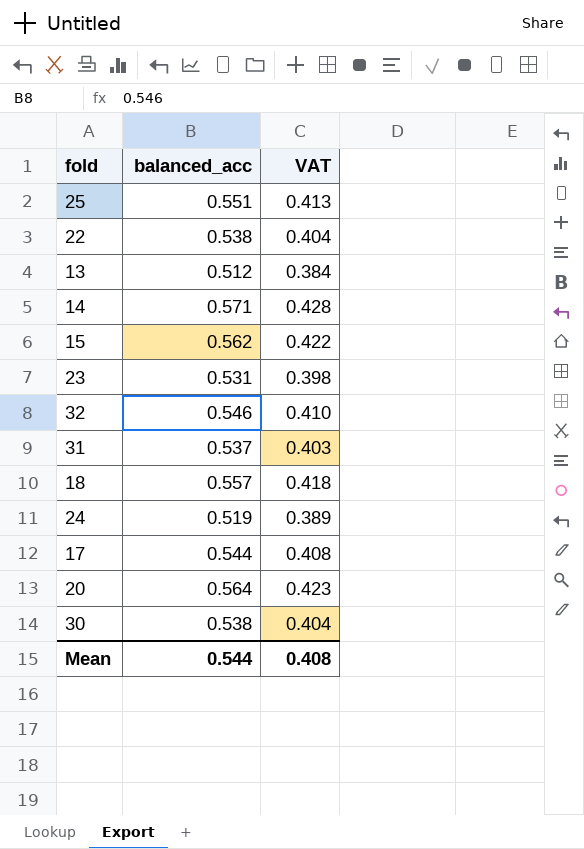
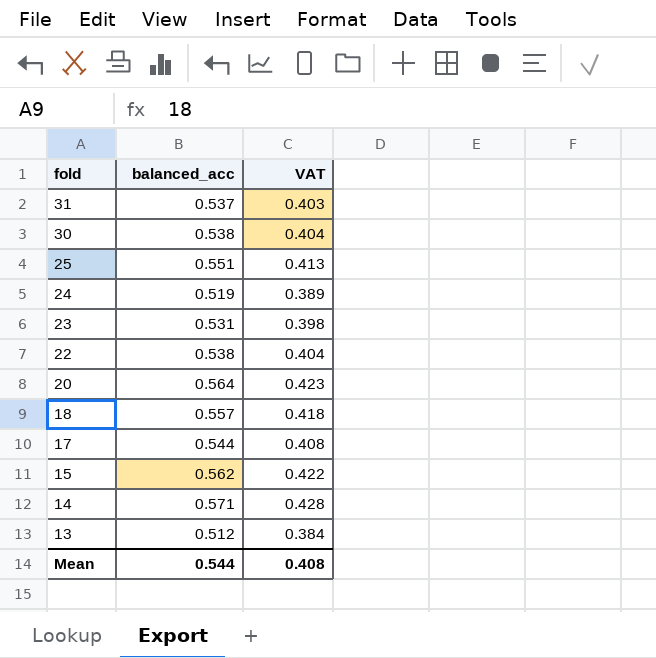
row order: none -> fold descending
row 32: 0.546 | 0.410 -> none

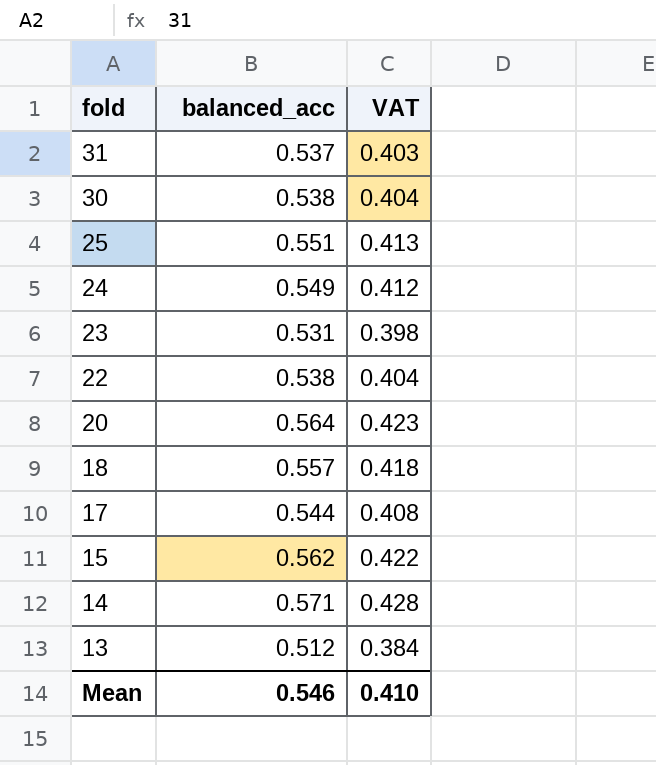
24 | balanced_acc: 0.519 -> 0.549
24 | VAT: 0.389 -> 0.412
Mean | balanced_acc: 0.544 -> 0.546
Mean | VAT: 0.408 -> 0.410

